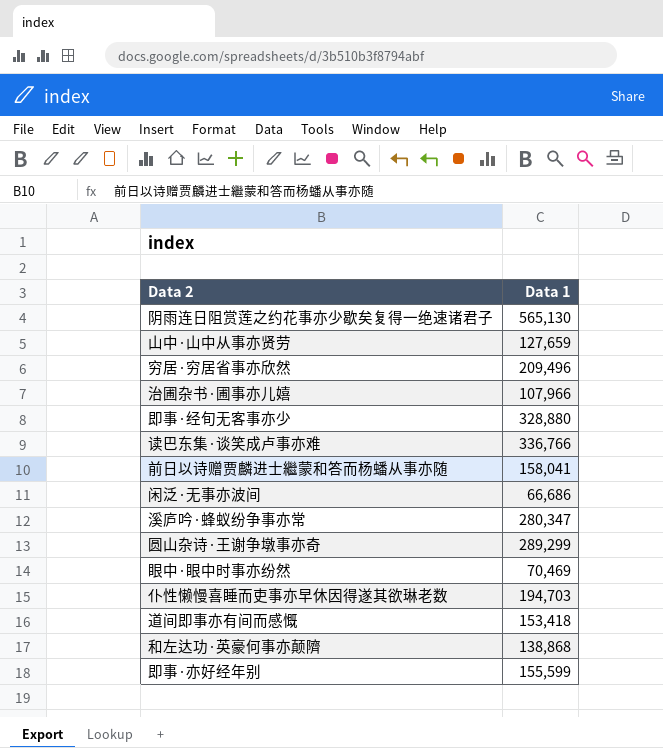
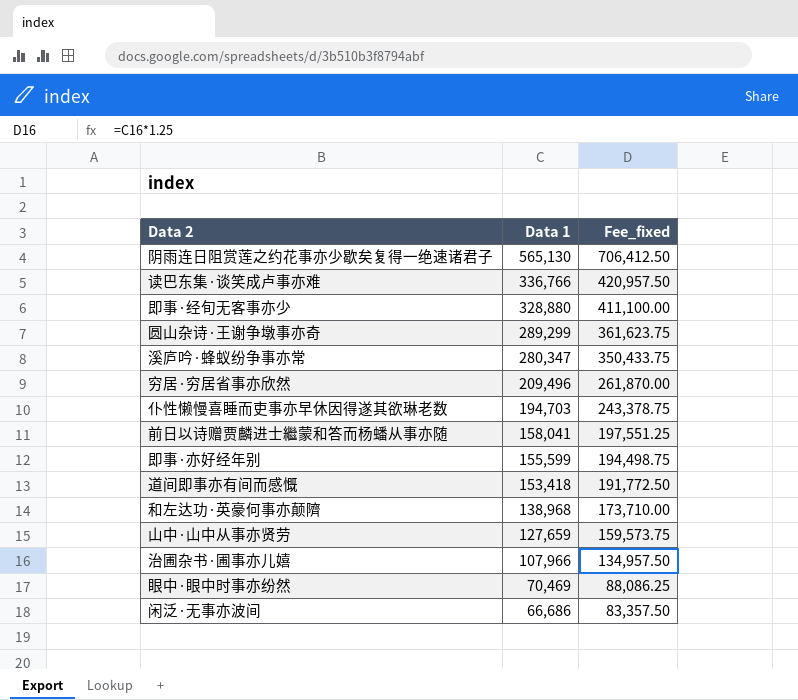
row order: none -> Data 1 descending
column Fee_fixed | formula: none -> [Data 1] * 1.25
和左达功·英豪何事亦颠隮 | Data 1: 138,868 -> 138,968

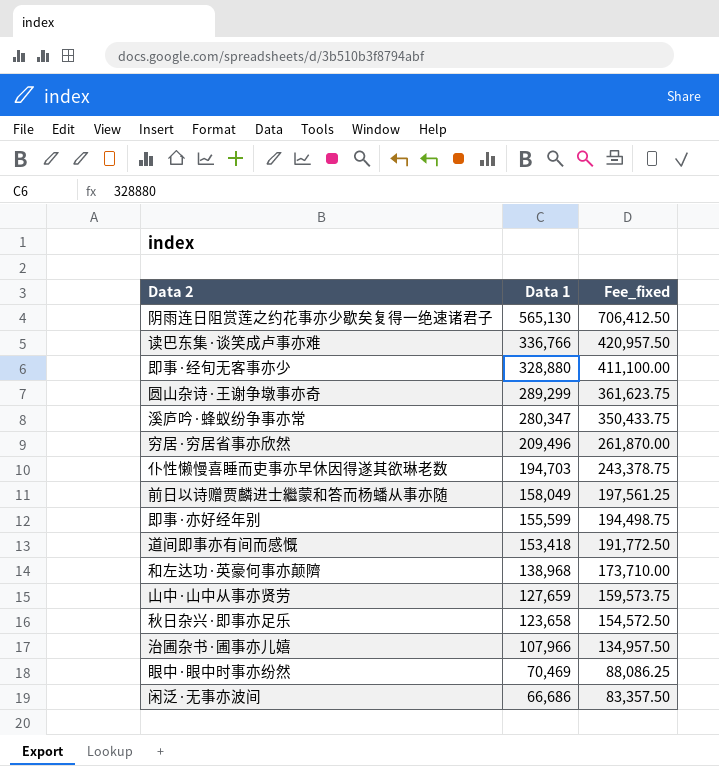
前日以诗赠贾麟进士繼蒙和答而杨蟠从事亦随 | Data 1: 158,041 -> 158,049
前日以诗赠贾麟进士繼蒙和答而杨蟠从事亦随 | Fee_fixed: 197,551.25 -> 197,561.25
row 秋日杂兴·即事亦足乐: none -> 123,658 | 154,572.50

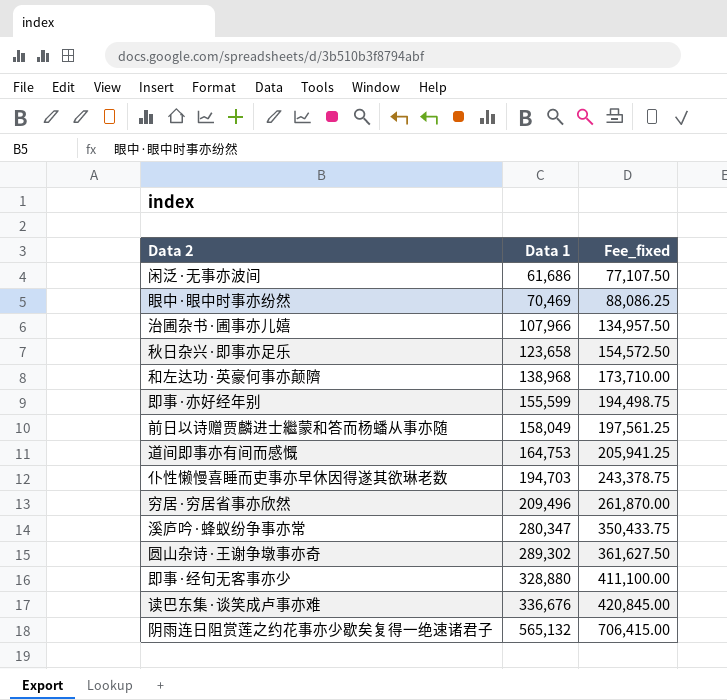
row order: Data 1 descending -> Data 1 ascending
row 山中·山中从事亦贤劳: 127,659 | 159,573.75 -> none
闲泛·无事亦波间 | Data 1: 66,686 -> 61,686
闲泛·无事亦波间 | Fee_fixed: 83,357.50 -> 77,107.50
道间即事亦有间而感慨 | Data 1: 153,418 -> 164,753
道间即事亦有间而感慨 | Fee_fixed: 191,772.50 -> 205,941.25
圆山杂诗·王谢争墩事亦奇 | Data 1: 289,299 -> 289,302
圆山杂诗·王谢争墩事亦奇 | Fee_fixed: 361,623.75 -> 361,627.50
读巴东集·谈笑成卢事亦难 | Data 1: 336,766 -> 336,676
读巴东集·谈笑成卢事亦难 | Fee_fixed: 420,957.50 -> 420,845.00
阴雨连日阻赏莲之约花事亦少歇矣复得一绝速诸君子 | Data 1: 565,130 -> 565,132
阴雨连日阻赏莲之约花事亦少歇矣复得一绝速诸君子 | Fee_fixed: 706,412.50 -> 706,415.00

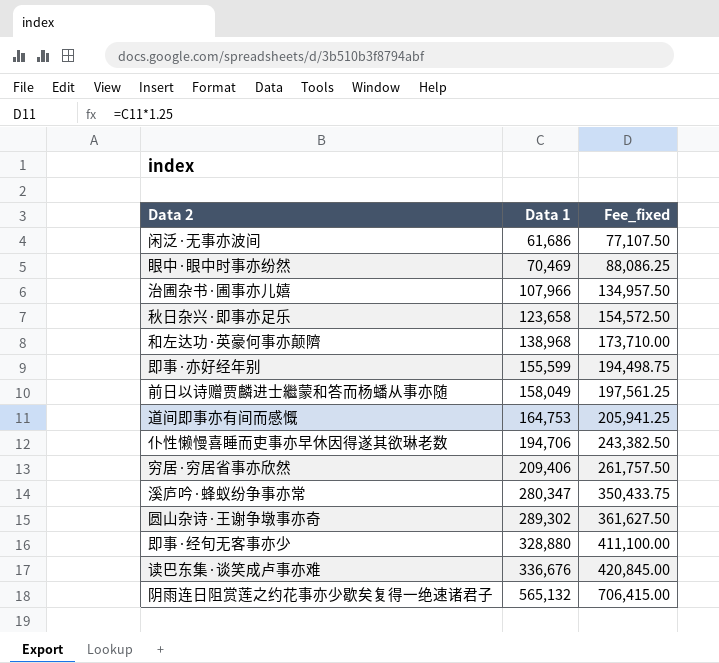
仆性懒慢喜睡而吏事亦早休因得遂其欲琳老数 | Data 1: 194,703 -> 194,706
仆性懒慢喜睡而吏事亦早休因得遂其欲琳老数 | Fee_fixed: 243,378.75 -> 243,382.50
穷居·穷居省事亦欣然 | Data 1: 209,496 -> 209,406
穷居·穷居省事亦欣然 | Fee_fixed: 261,870.00 -> 261,757.50

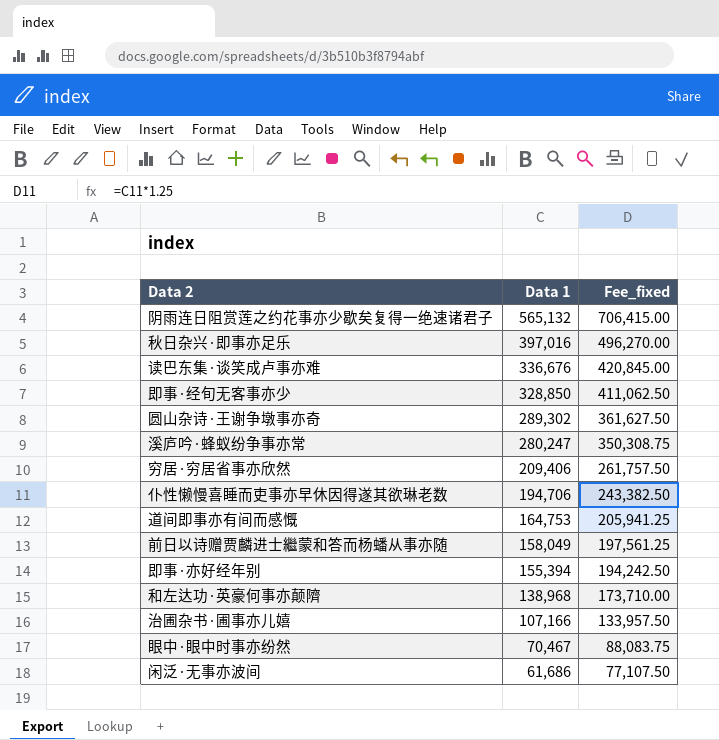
row order: Data 1 ascending -> Data 1 descending
秋日杂兴·即事亦足乐 | Data 1: 123,658 -> 397,016
秋日杂兴·即事亦足乐 | Fee_fixed: 154,572.50 -> 496,270.00
即事·经旬无客事亦少 | Data 1: 328,880 -> 328,850
即事·经旬无客事亦少 | Fee_fixed: 411,100.00 -> 411,062.50
溪庐吟·蜂蚁纷争事亦常 | Data 1: 280,347 -> 280,247
溪庐吟·蜂蚁纷争事亦常 | Fee_fixed: 350,433.75 -> 350,308.75
即事·亦好经年别 | Data 1: 155,599 -> 155,394
即事·亦好经年别 | Fee_fixed: 194,498.75 -> 194,242.50
治圃杂书·圃事亦儿嬉 | Data 1: 107,966 -> 107,166
治圃杂书·圃事亦儿嬉 | Fee_fixed: 134,957.50 -> 133,957.50
眼中·眼中时事亦纷然 | Data 1: 70,469 -> 70,467
眼中·眼中时事亦纷然 | Fee_fixed: 88,086.25 -> 88,083.75

